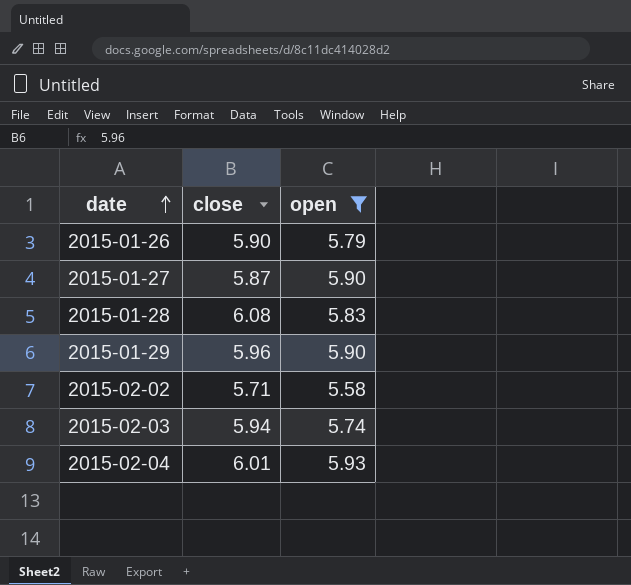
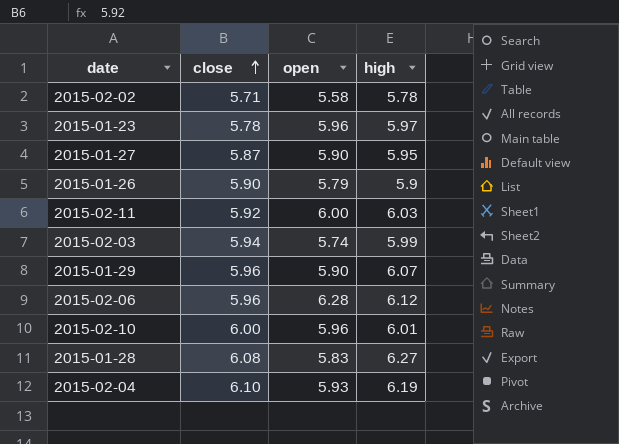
filter: open <= 5.93 -> none
row order: date ascending -> close ascending
column high | position: none -> 4
2015-02-04 | close: 6.01 -> 6.10

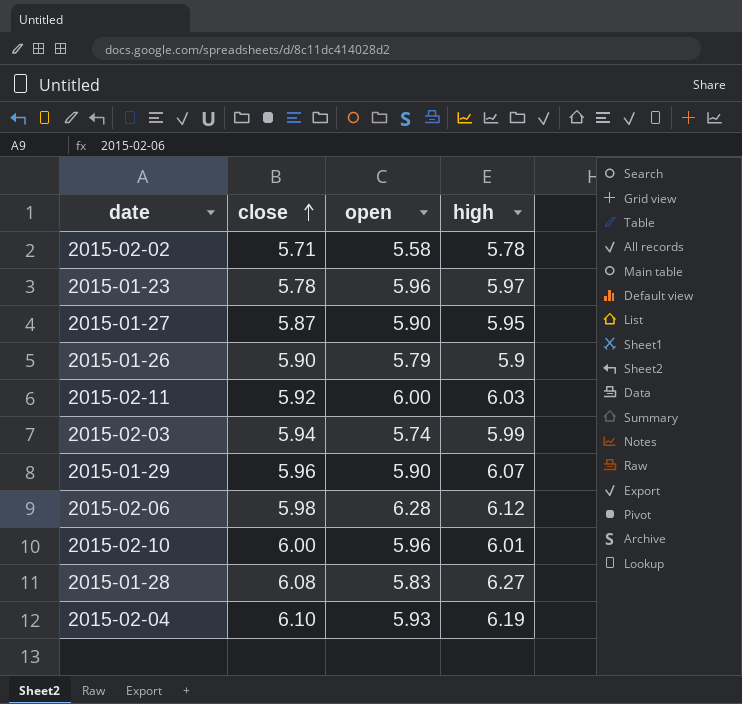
2015-02-06 | close: 5.96 -> 5.98

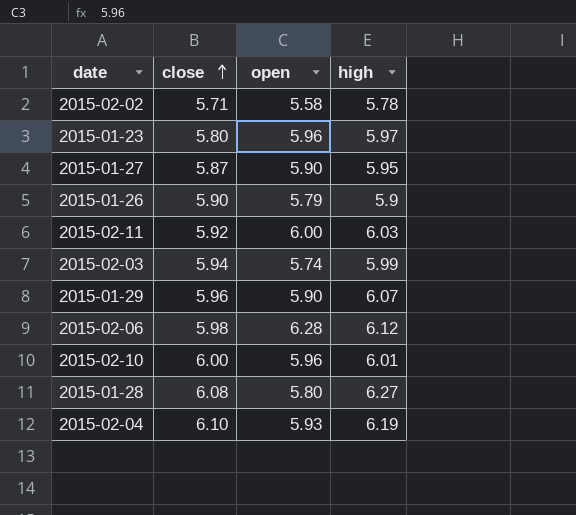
2015-01-23 | close: 5.78 -> 5.80
2015-01-28 | open: 5.83 -> 5.80

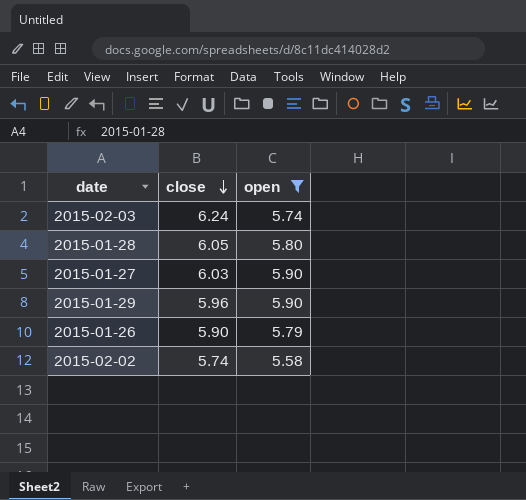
filter: none -> open <= 5.90
row order: close ascending -> close descending
column high | position: 4 -> none
2015-02-03 | close: 5.94 -> 6.24
2015-01-28 | close: 6.08 -> 6.05
2015-01-27 | close: 5.87 -> 6.03
2015-02-02 | close: 5.71 -> 5.74

